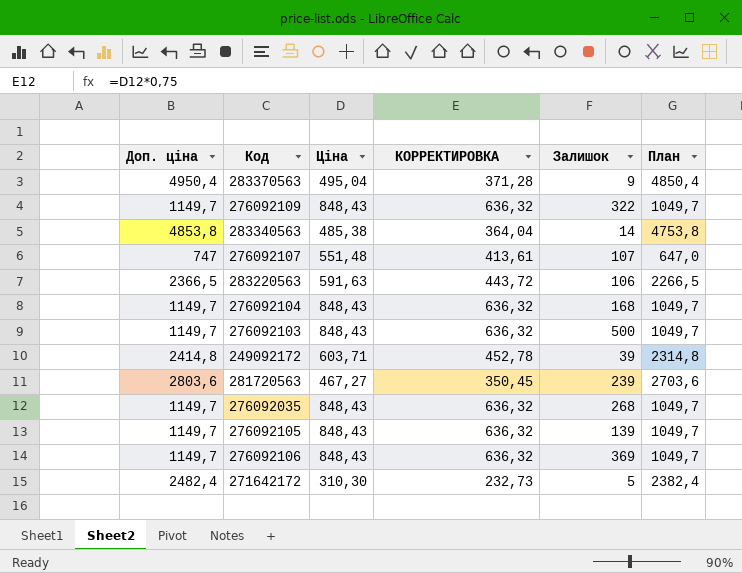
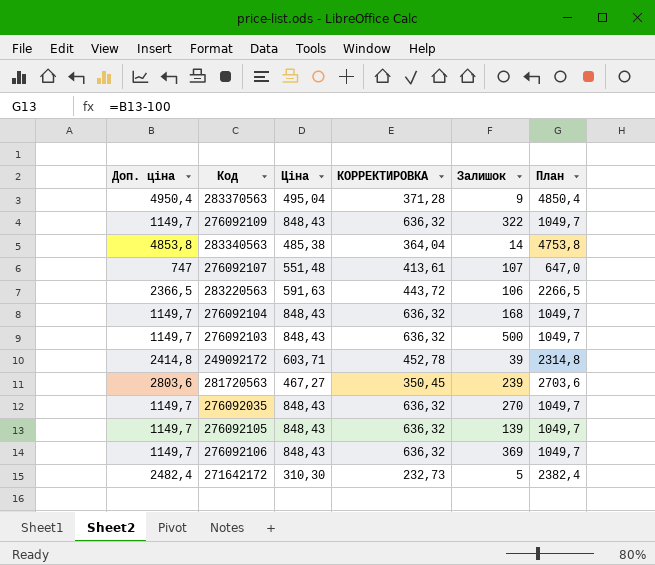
276092035 | Залишок: 268 -> 270

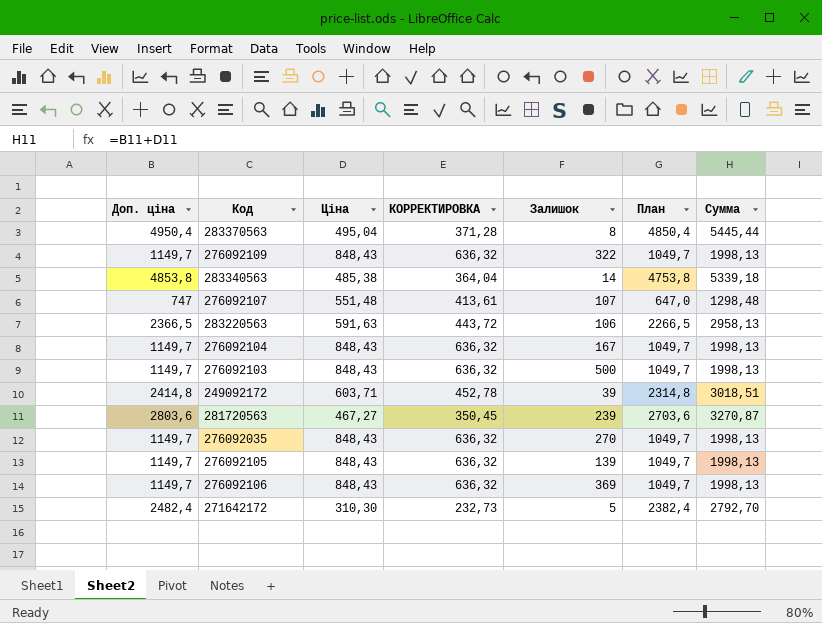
column Сумма | formula: none -> [Доп. ціна] + [Ціна]
283370563 | Залишок: 9 -> 8
276092104 | Залишок: 168 -> 167

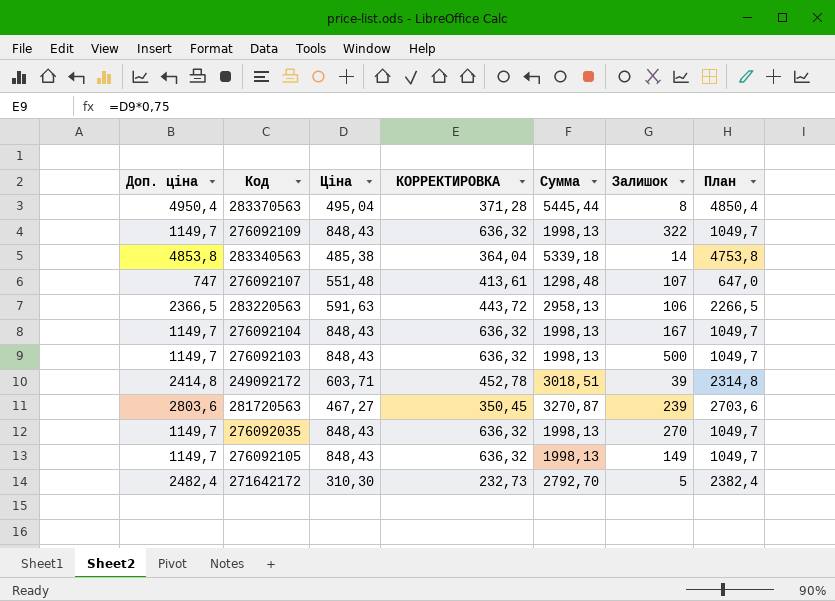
column Сумма | position: 7 -> 5
row 276092106: 1149,7 | 848,43 | 636,32 | 369 | 1049,7 | 1998,13 -> none
276092105 | Залишок: 139 -> 149

